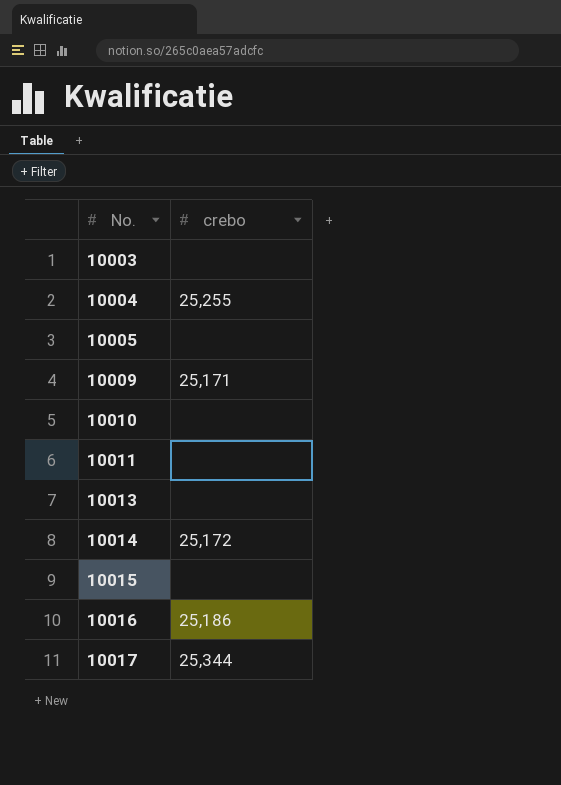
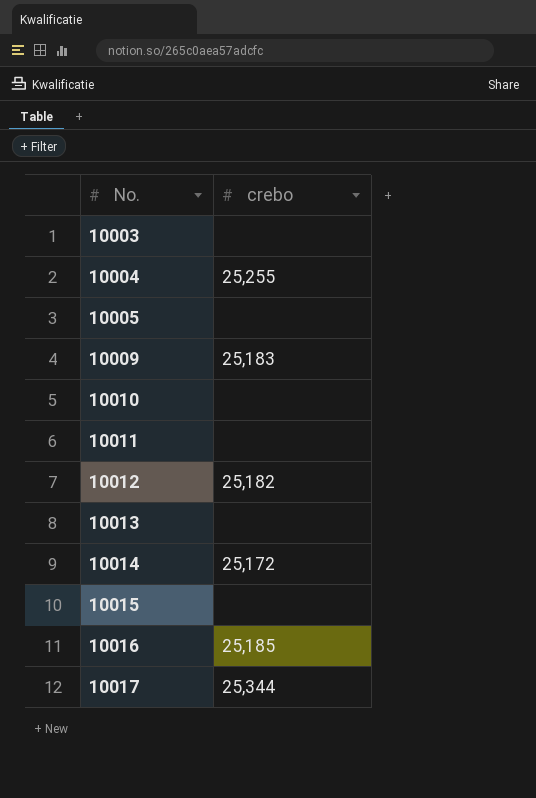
10009 | crebo: 25,171 -> 25,183
row 10012: none -> 25,182
10016 | crebo: 25,186 -> 25,185

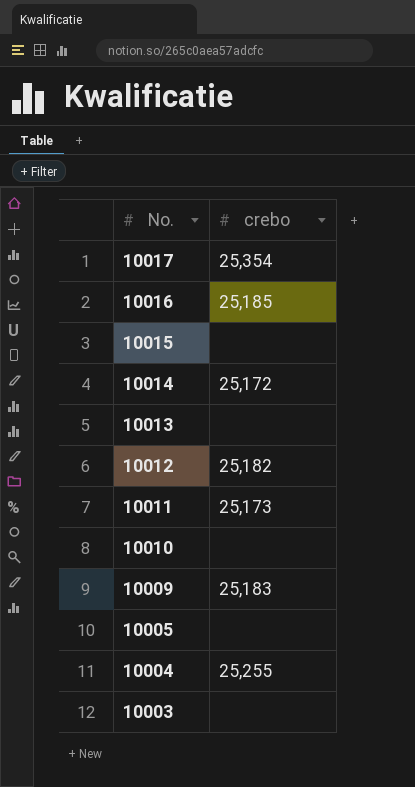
row order: No. ascending -> No. descending
10017 | crebo: 25,344 -> 25,354
10011 | crebo: none -> 25,173

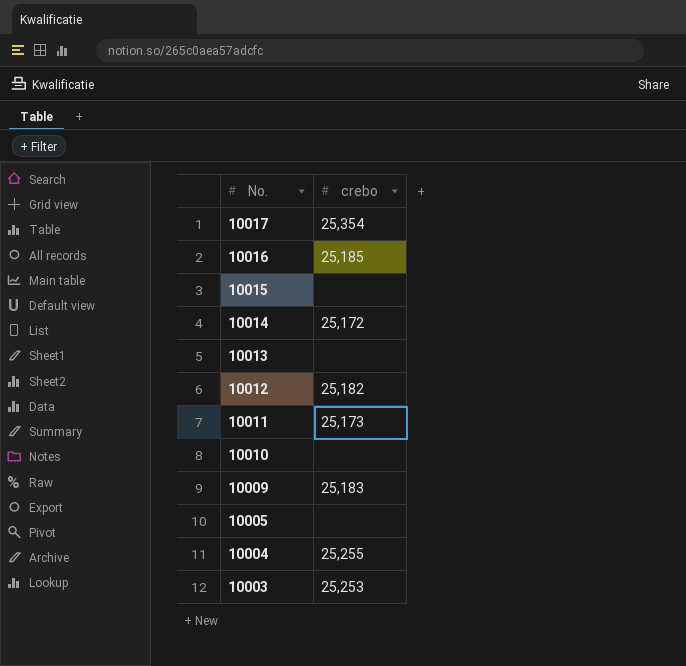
10003 | crebo: none -> 25,253

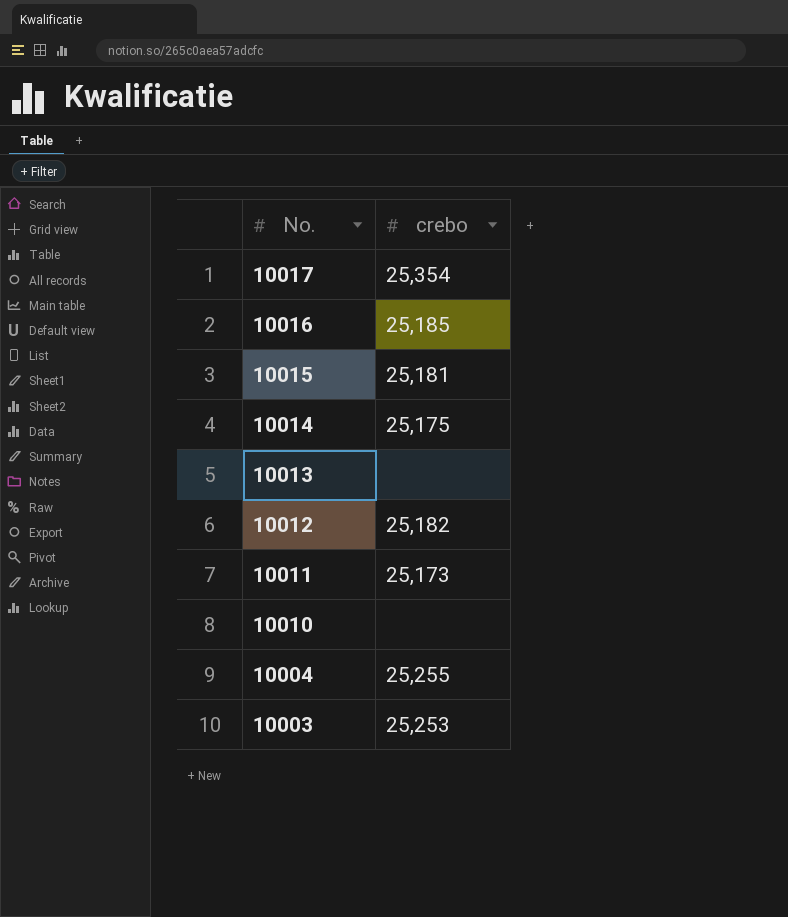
row 10009: 25,183 -> none
row 10005: none -> none
10015 | crebo: none -> 25,181
10014 | crebo: 25,172 -> 25,175

